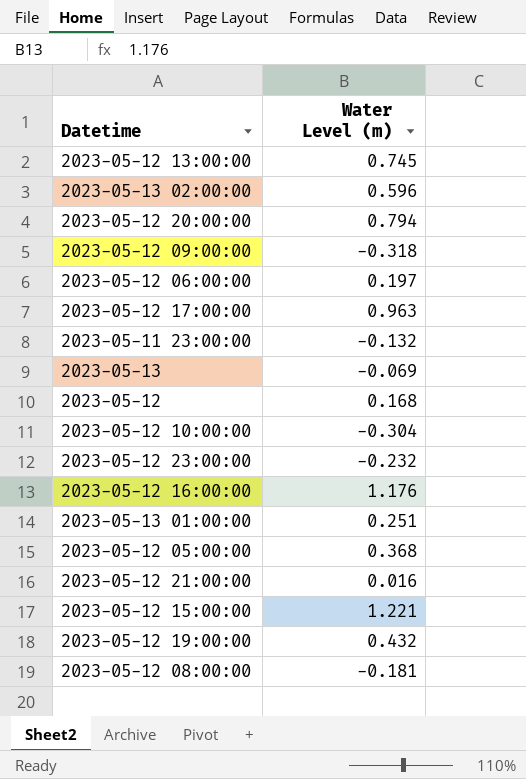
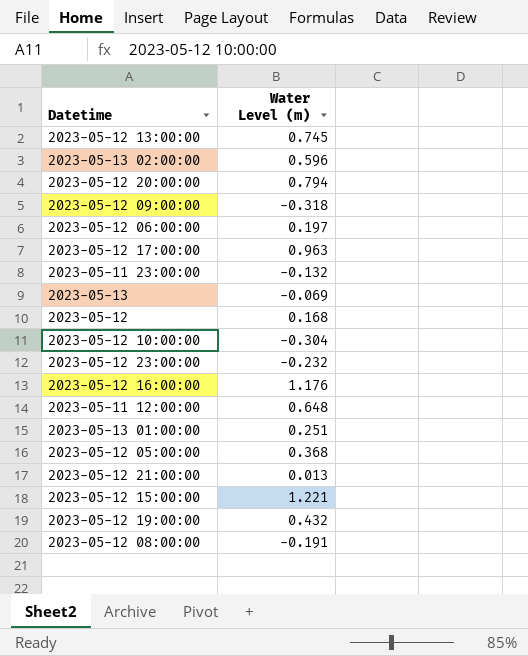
row 2023-05-11 12:00:00: none -> 0.648
2023-05-12 21:00:00 | Water Level (m): 0.016 -> 0.013
2023-05-12 08:00:00 | Water Level (m): -0.181 -> -0.191

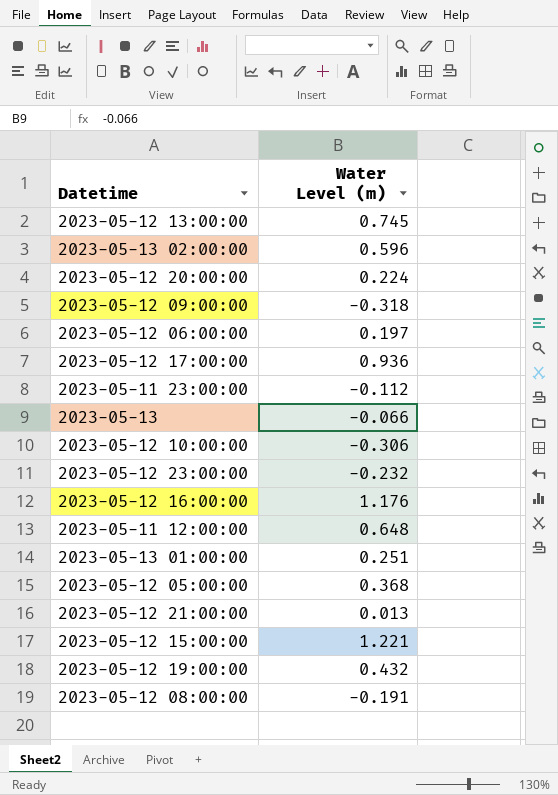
row 2023-05-12: 0.168 -> none
2023-05-12 20:00:00 | Water Level (m): 0.794 -> 0.224
2023-05-12 17:00:00 | Water Level (m): 0.963 -> 0.936
2023-05-11 23:00:00 | Water Level (m): -0.132 -> -0.112
2023-05-13 | Water Level (m): -0.069 -> -0.066
2023-05-12 10:00:00 | Water Level (m): -0.304 -> -0.306

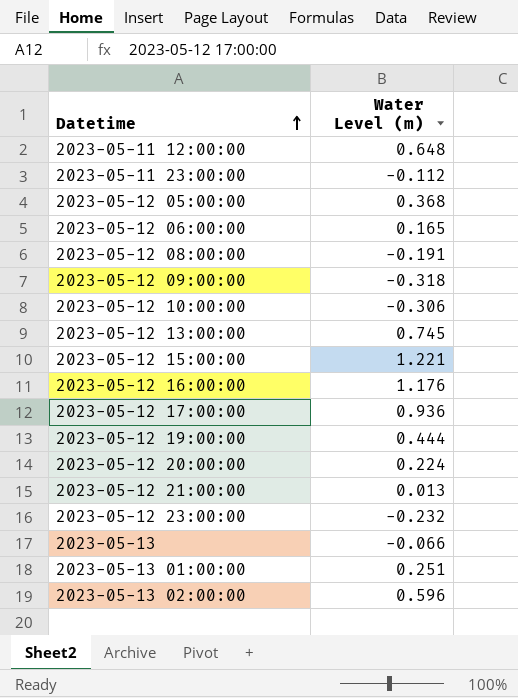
row order: none -> Datetime ascending
2023-05-12 06:00:00 | Water Level (m): 0.197 -> 0.165
2023-05-12 19:00:00 | Water Level (m): 0.432 -> 0.444

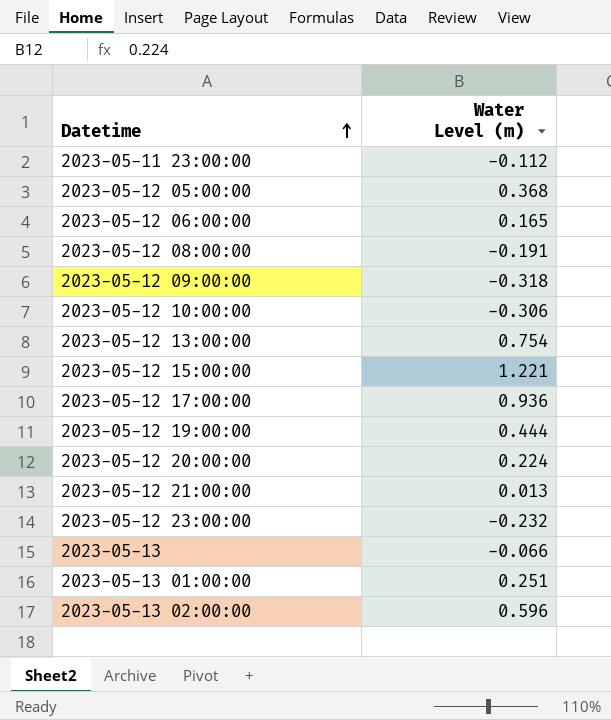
row 2023-05-11 12:00:00: 0.648 -> none
row 2023-05-12 16:00:00: 1.176 -> none
2023-05-12 13:00:00 | Water Level (m): 0.745 -> 0.754

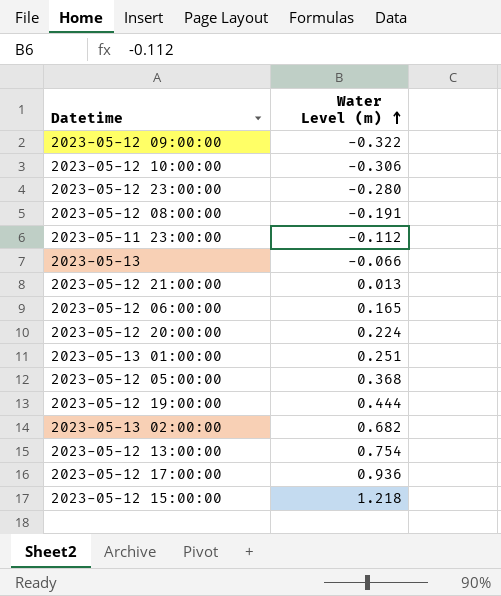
row order: Datetime ascending -> Water Level (m) ascending
2023-05-12 09:00:00 | Water Level (m): -0.318 -> -0.322
2023-05-12 23:00:00 | Water Level (m): -0.232 -> -0.280
2023-05-13 02:00:00 | Water Level (m): 0.596 -> 0.682
2023-05-12 15:00:00 | Water Level (m): 1.221 -> 1.218

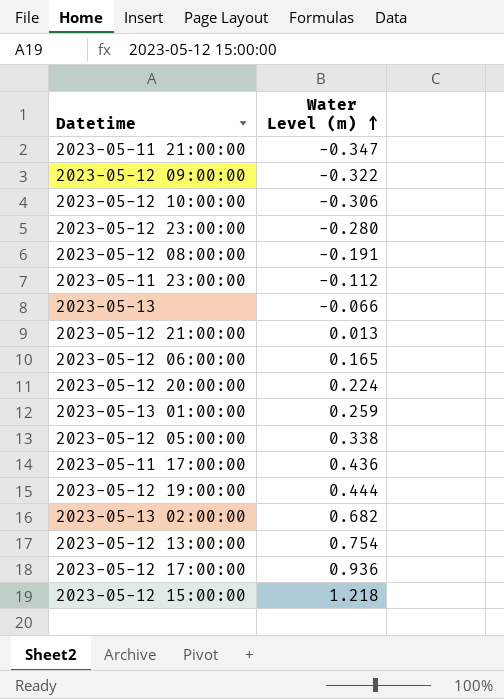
row 2023-05-11 21:00:00: none -> -0.347
2023-05-13 01:00:00 | Water Level (m): 0.251 -> 0.259
2023-05-12 05:00:00 | Water Level (m): 0.368 -> 0.338
row 2023-05-11 17:00:00: none -> 0.436

